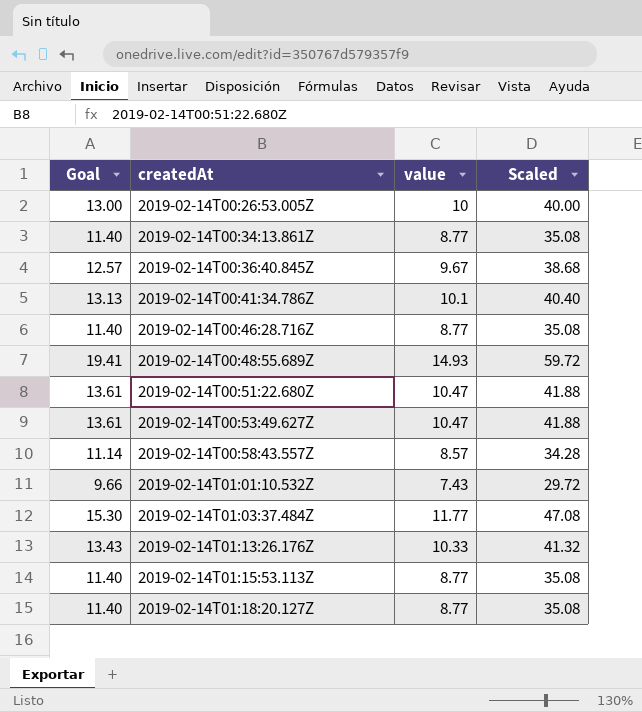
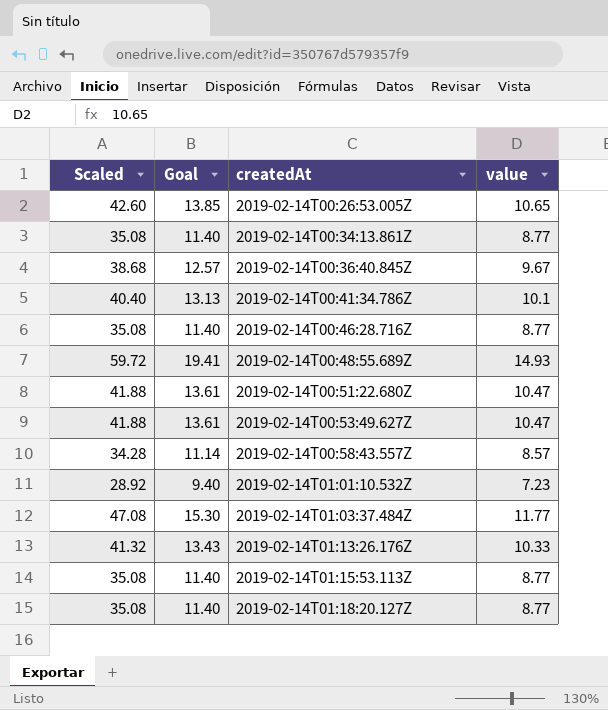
column Scaled | position: 4 -> 1
2019-02-14T00:26:53.005Z | Scaled: 40.00 -> 42.60
2019-02-14T00:26:53.005Z | Goal: 13.00 -> 13.85
2019-02-14T00:26:53.005Z | value: 10 -> 10.65
2019-02-14T01:01:10.532Z | Scaled: 29.72 -> 28.92
2019-02-14T01:01:10.532Z | Goal: 9.66 -> 9.40
2019-02-14T01:01:10.532Z | value: 7.43 -> 7.23

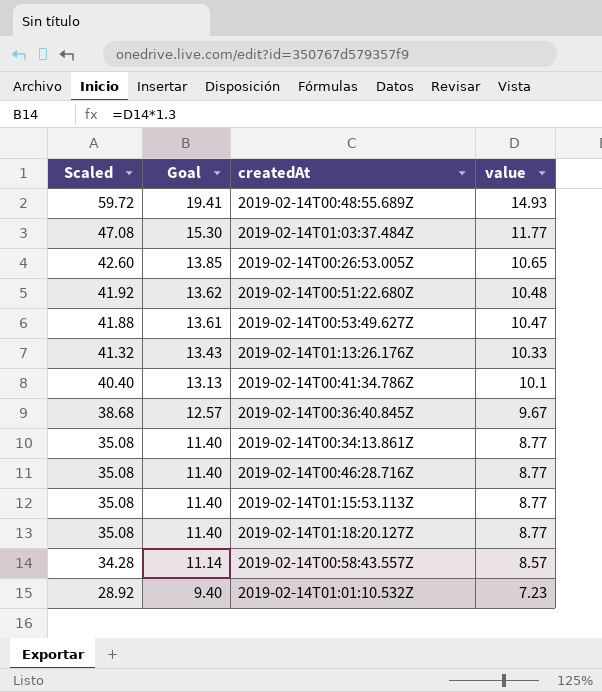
row order: createdAt ascending -> Scaled descending
2019-02-14T00:51:22.680Z | Scaled: 41.88 -> 41.92
2019-02-14T00:51:22.680Z | Goal: 13.61 -> 13.62
2019-02-14T00:51:22.680Z | value: 10.47 -> 10.48

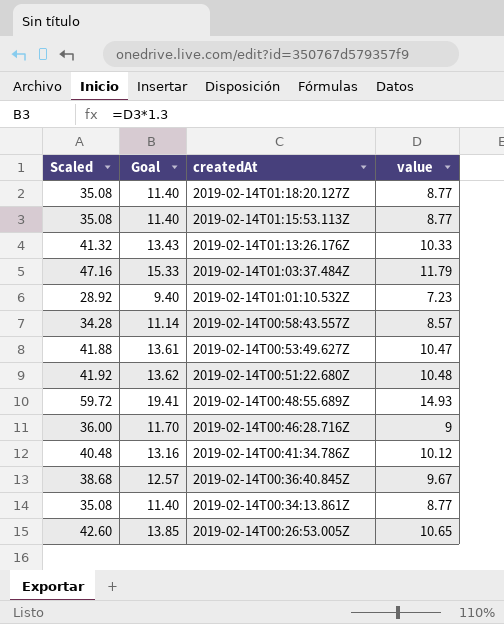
row order: Scaled descending -> createdAt descending
2019-02-14T01:03:37.484Z | Scaled: 47.08 -> 47.16
2019-02-14T01:03:37.484Z | Goal: 15.30 -> 15.33
2019-02-14T01:03:37.484Z | value: 11.77 -> 11.79
2019-02-14T00:46:28.716Z | Scaled: 35.08 -> 36.00
2019-02-14T00:46:28.716Z | Goal: 11.40 -> 11.70
2019-02-14T00:46:28.716Z | value: 8.77 -> 9
2019-02-14T00:41:34.786Z | Scaled: 40.40 -> 40.48
2019-02-14T00:41:34.786Z | Goal: 13.13 -> 13.16
2019-02-14T00:41:34.786Z | value: 10.1 -> 10.12

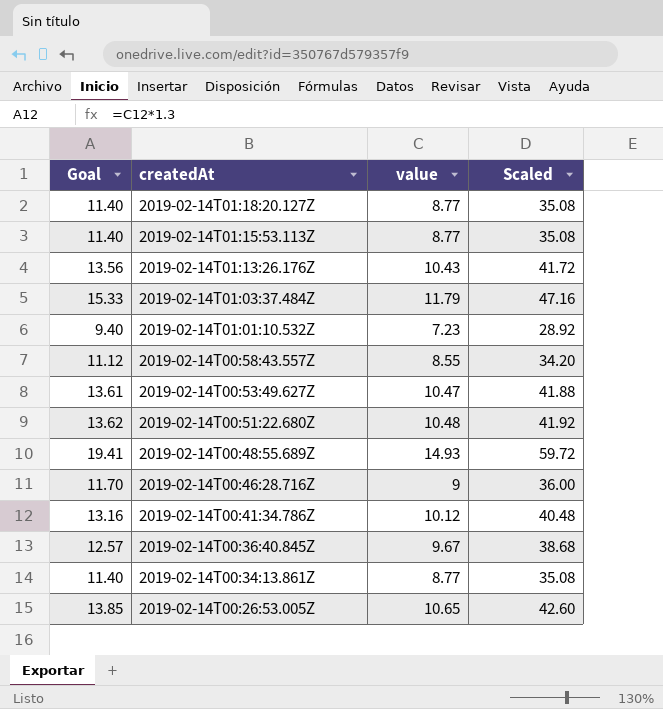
column Scaled | position: 1 -> 4
2019-02-14T01:13:26.176Z | Goal: 13.43 -> 13.56
2019-02-14T01:13:26.176Z | value: 10.33 -> 10.43
2019-02-14T01:13:26.176Z | Scaled: 41.32 -> 41.72
2019-02-14T00:58:43.557Z | Goal: 11.14 -> 11.12
2019-02-14T00:58:43.557Z | value: 8.57 -> 8.55
2019-02-14T00:58:43.557Z | Scaled: 34.28 -> 34.20

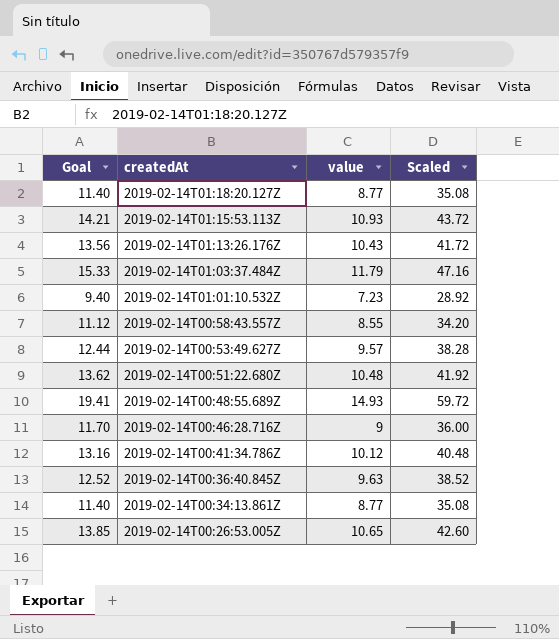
2019-02-14T01:15:53.113Z | Goal: 11.40 -> 14.21
2019-02-14T01:15:53.113Z | value: 8.77 -> 10.93
2019-02-14T01:15:53.113Z | Scaled: 35.08 -> 43.72
2019-02-14T00:53:49.627Z | Goal: 13.61 -> 12.44
2019-02-14T00:53:49.627Z | value: 10.47 -> 9.57
2019-02-14T00:53:49.627Z | Scaled: 41.88 -> 38.28
2019-02-14T00:36:40.845Z | Goal: 12.57 -> 12.52
2019-02-14T00:36:40.845Z | value: 9.67 -> 9.63
2019-02-14T00:36:40.845Z | Scaled: 38.68 -> 38.52

